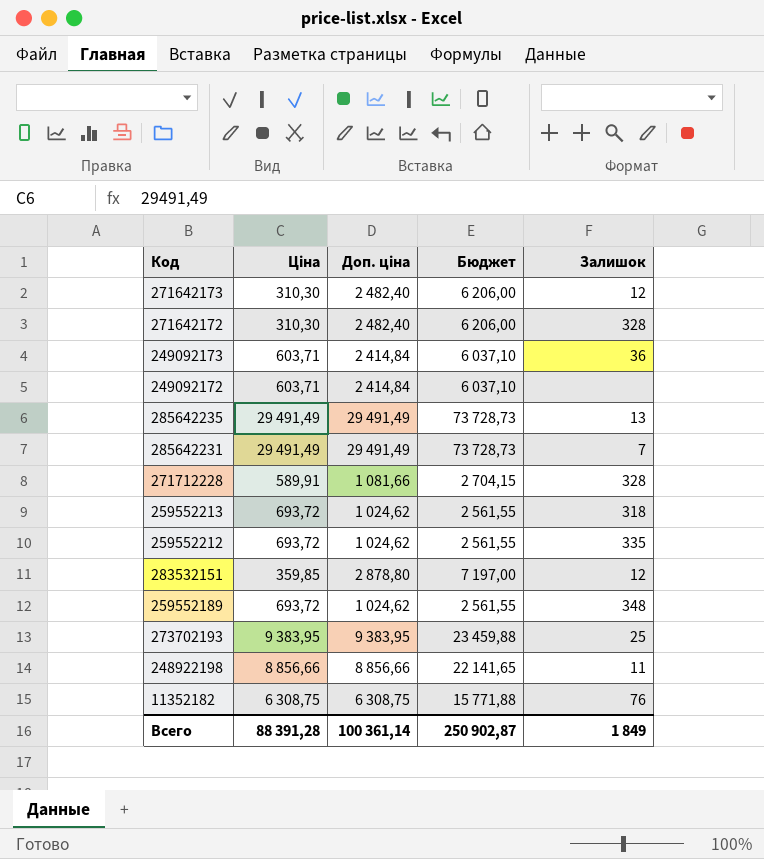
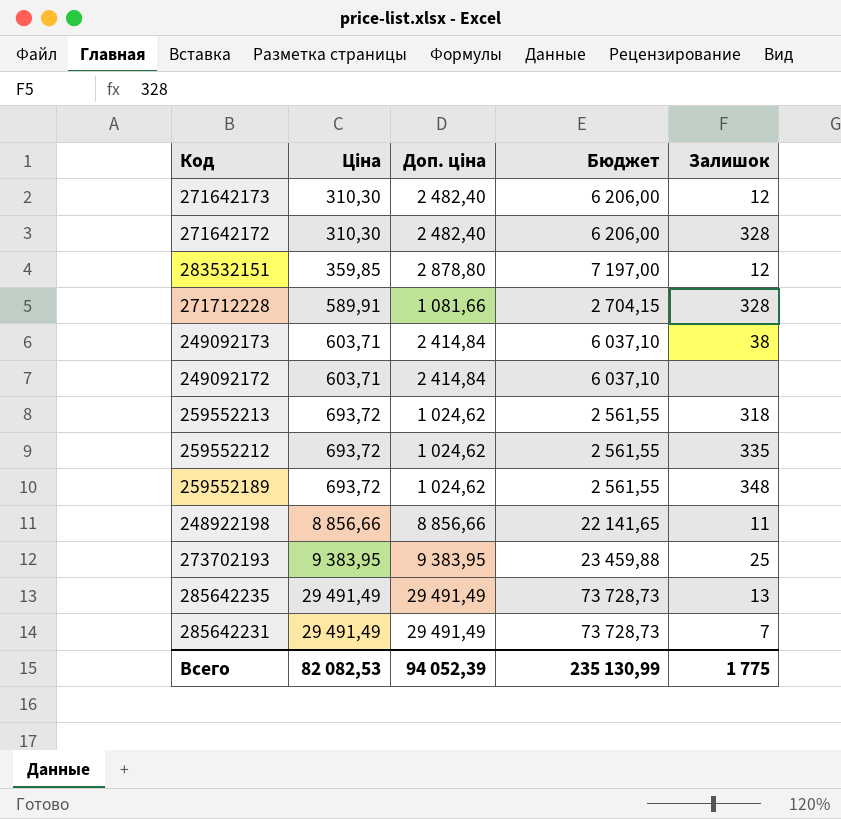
row order: none -> Ціна ascending
row 11352182: 6 308,75 | 6 308,75 | 15 771,88 | 76 -> none
249092173 | Залишок: 36 -> 38
Всего | Ціна: 88 391,28 -> 82 082,53
Всего | Доп. ціна: 100 361,14 -> 94 052,39
Всего | Бюджет: 250 902,87 -> 235 130,99
Всего | Залишок: 1 849 -> 1 775

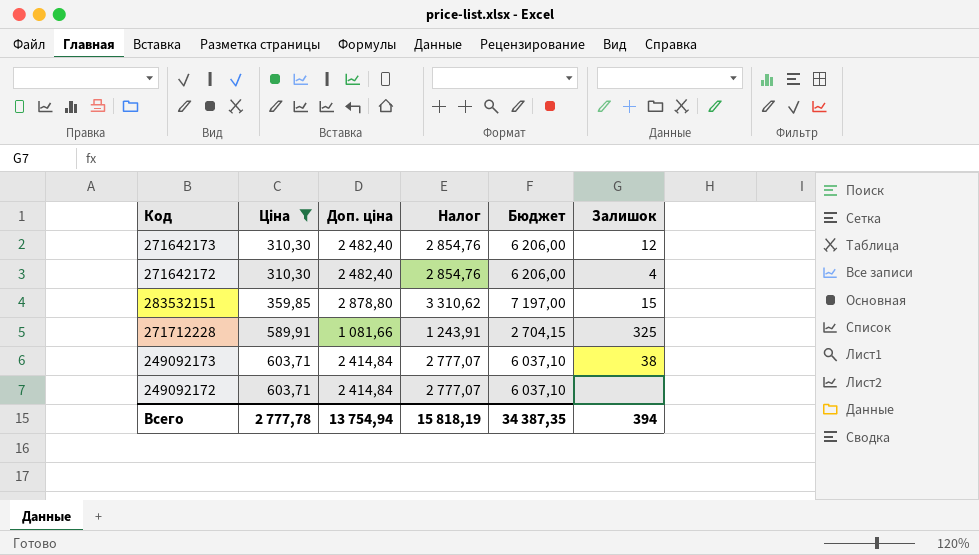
filter: none -> Ціна <= 603,71
column Налог | formula: none -> [Доп. ціна] * 1,15
271642172 | Залишок: 328 -> 4
283532151 | Залишок: 12 -> 15
271712228 | Залишок: 328 -> 325
Всего | Ціна: 82 082,53 -> 2 777,78
Всего | Доп. ціна: 94 052,39 -> 13 754,94
Всего | Бюджет: 235 130,99 -> 34 387,35
Всего | Залишок: 1 775 -> 394

